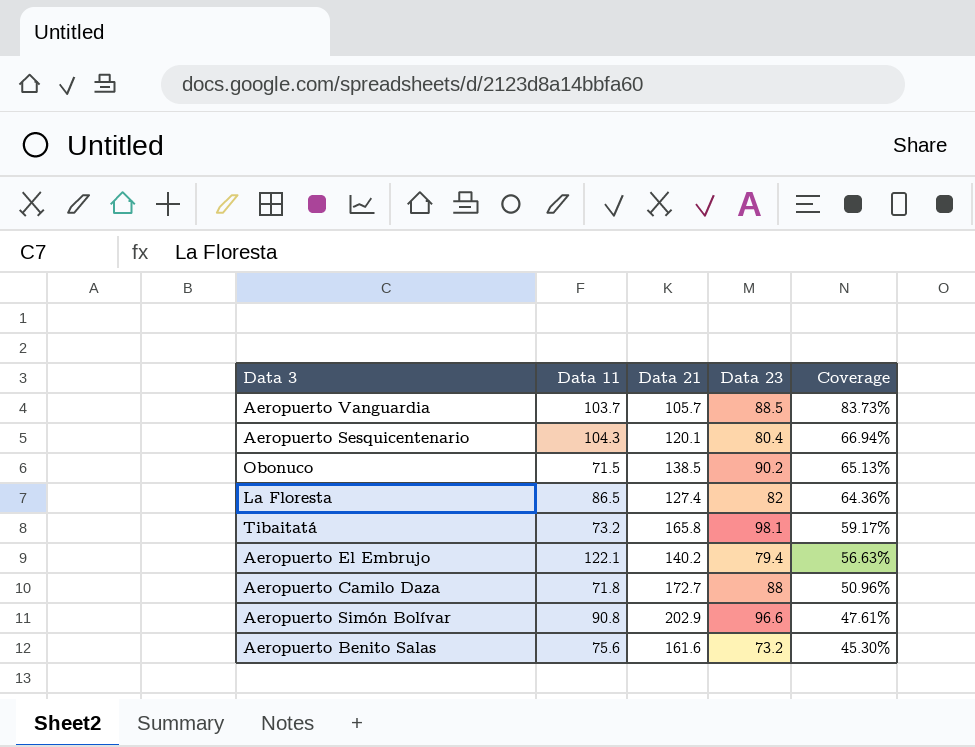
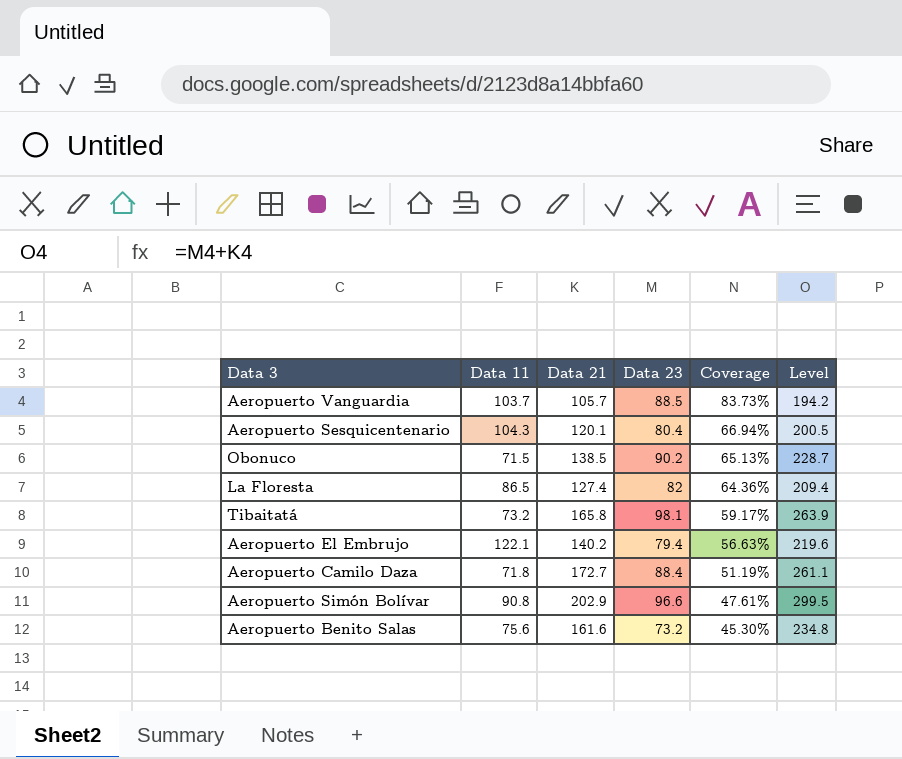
column Level | formula: none -> [Data 21] + [Data 23]
Aeropuerto Camilo Daza | Data 23: 88 -> 88.4
Aeropuerto Camilo Daza | Coverage: 50.96% -> 51.19%

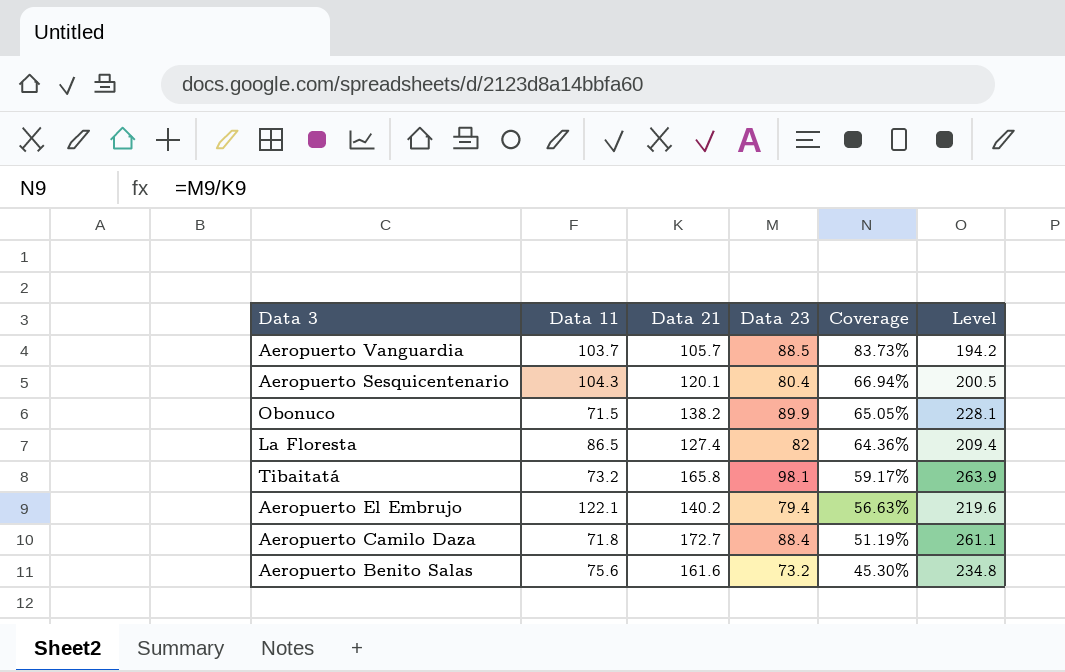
row Aeropuerto Simón Bolívar: 90.8 | 202.9 | 96.6 | 47.61% | 299.5 -> none
Obonuco | Data 21: 138.5 -> 138.2
Obonuco | Data 23: 90.2 -> 89.9
Obonuco | Coverage: 65.13% -> 65.05%
Obonuco | Level: 228.7 -> 228.1

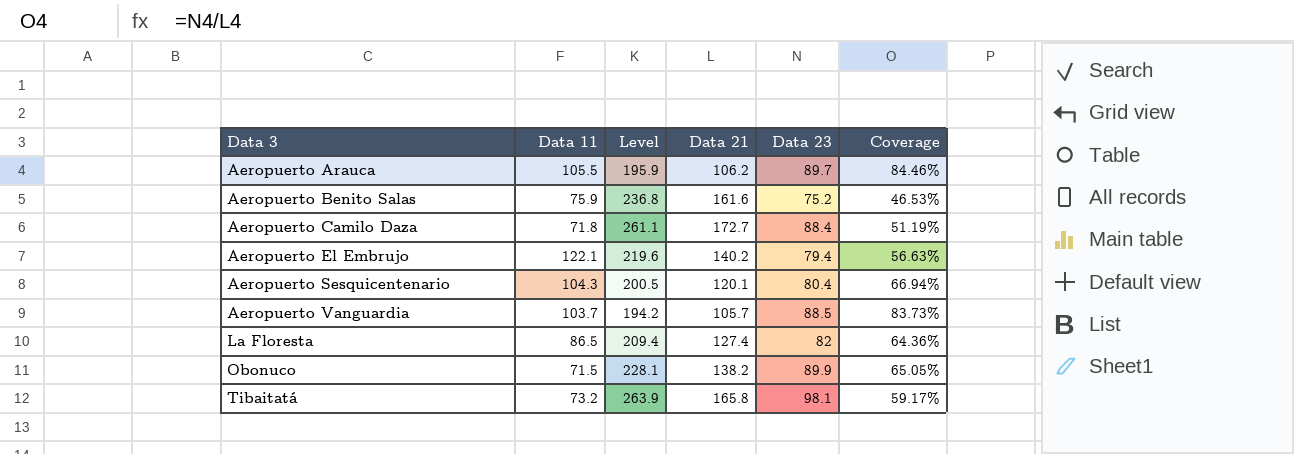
row order: Coverage descending -> Data 3 ascending
column Level | position: 6 -> 3
row Aeropuerto Arauca: none -> 105.5 | 195.9 | 106.2 | 89.7 | 84.46%
Aeropuerto Benito Salas | Data 11: 75.6 -> 75.9
Aeropuerto Benito Salas | Level: 234.8 -> 236.8
Aeropuerto Benito Salas | Data 23: 73.2 -> 75.2
Aeropuerto Benito Salas | Coverage: 45.30% -> 46.53%

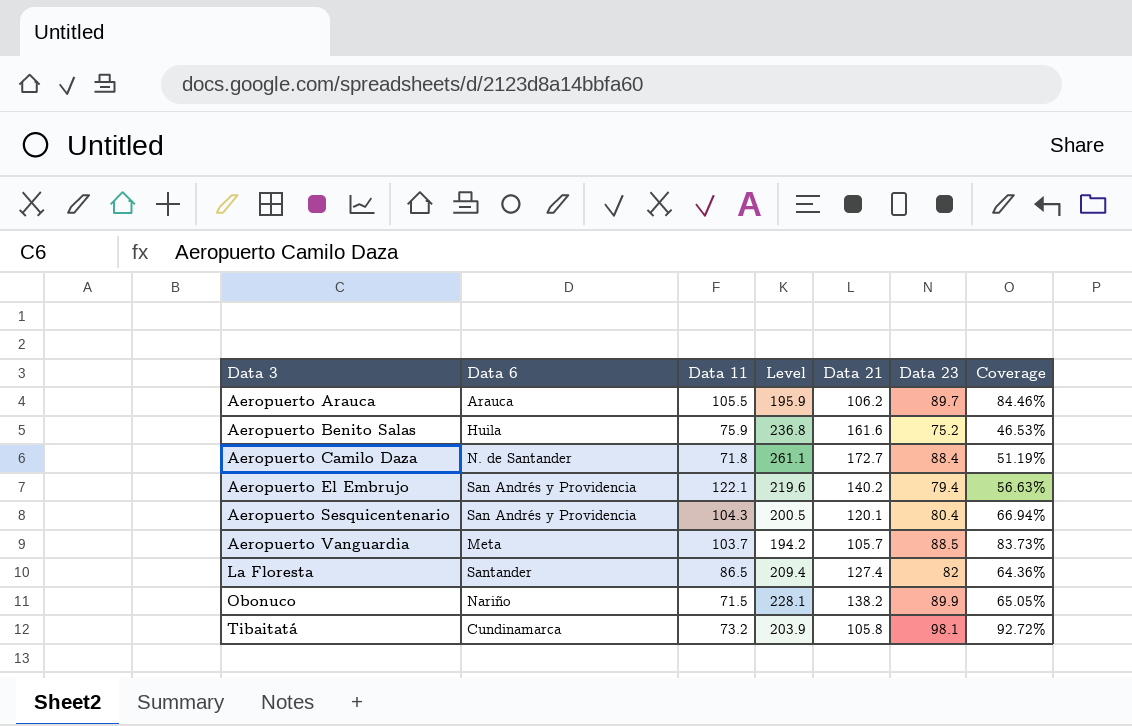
column Data 6 | position: none -> 2
Tibaitatá | Level: 263.9 -> 203.9
Tibaitatá | Data 21: 165.8 -> 105.8
Tibaitatá | Coverage: 59.17% -> 92.72%

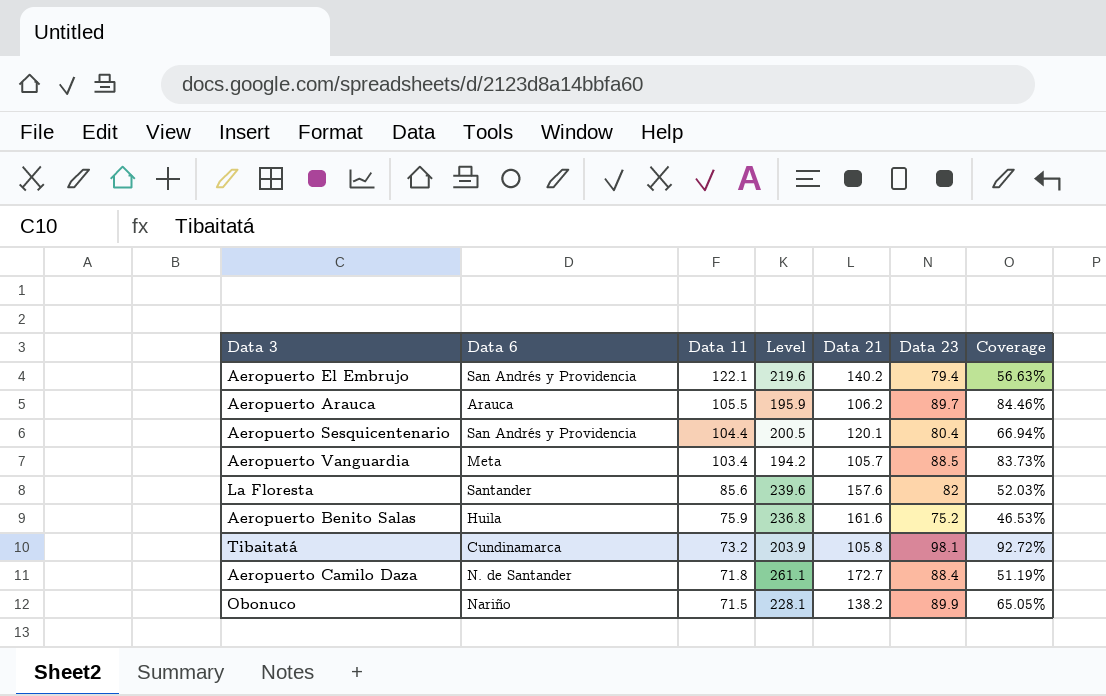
row order: Data 3 ascending -> Data 11 descending
Aeropuerto Sesquicentenario | Data 11: 104.3 -> 104.4
Aeropuerto Vanguardia | Data 11: 103.7 -> 103.4
La Floresta | Data 11: 86.5 -> 85.6
La Floresta | Level: 209.4 -> 239.6
La Floresta | Data 21: 127.4 -> 157.6
La Floresta | Coverage: 64.36% -> 52.03%

